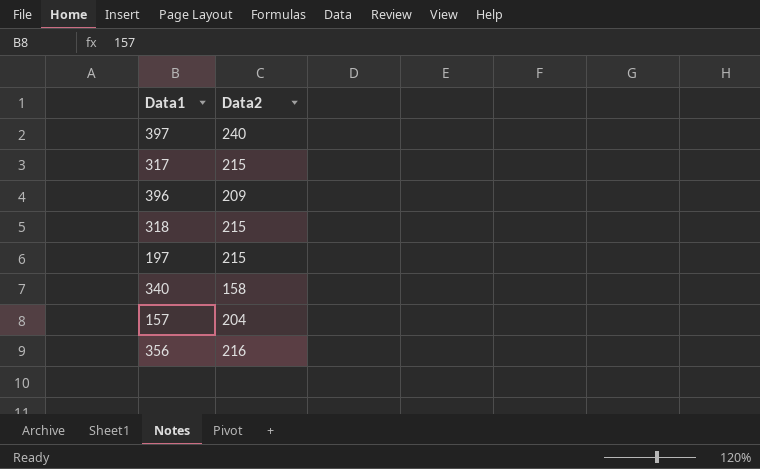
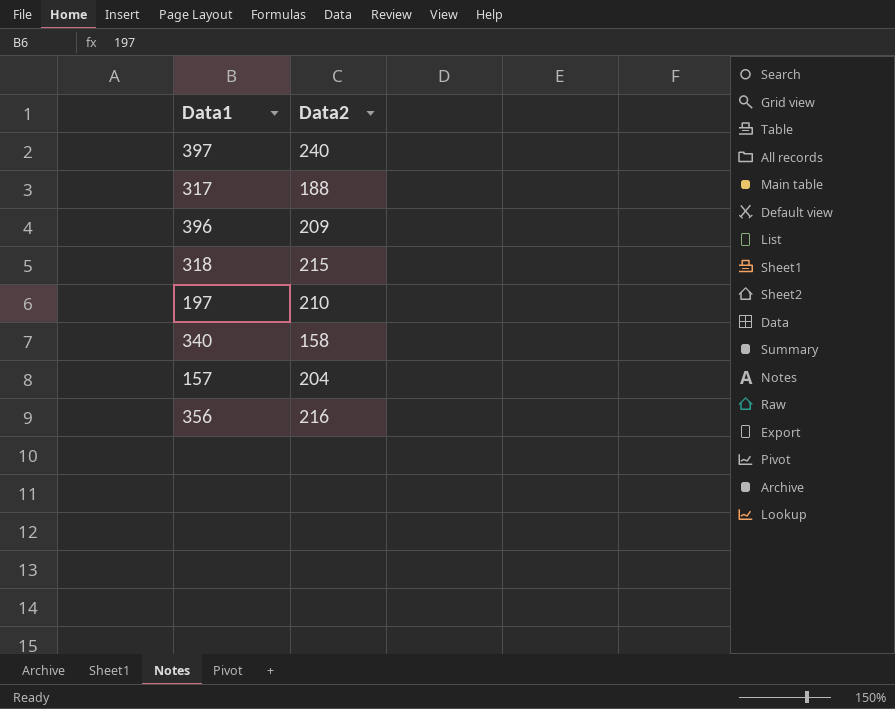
317 | Data2: 215 -> 188
197 | Data2: 215 -> 210

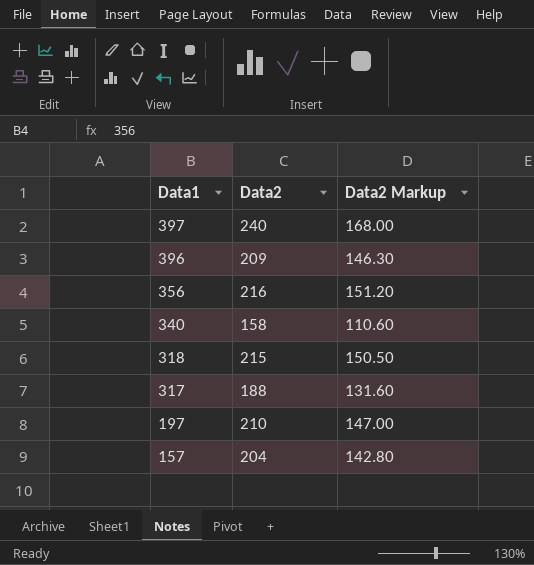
row order: none -> Data1 descending
column Data2 Markup | formula: none -> [Data2] * 0.7

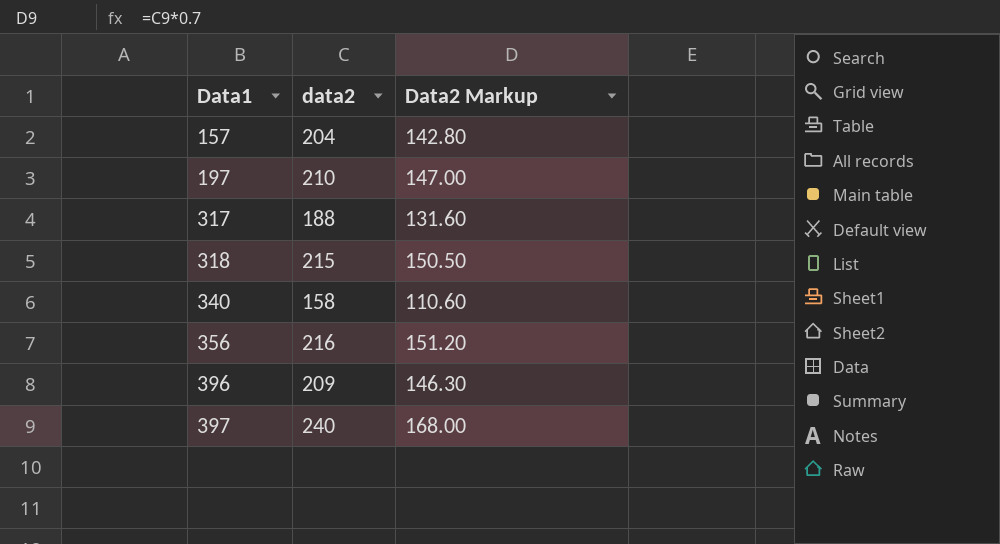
row order: Data1 descending -> Data1 ascending
column name: Data2 -> data2

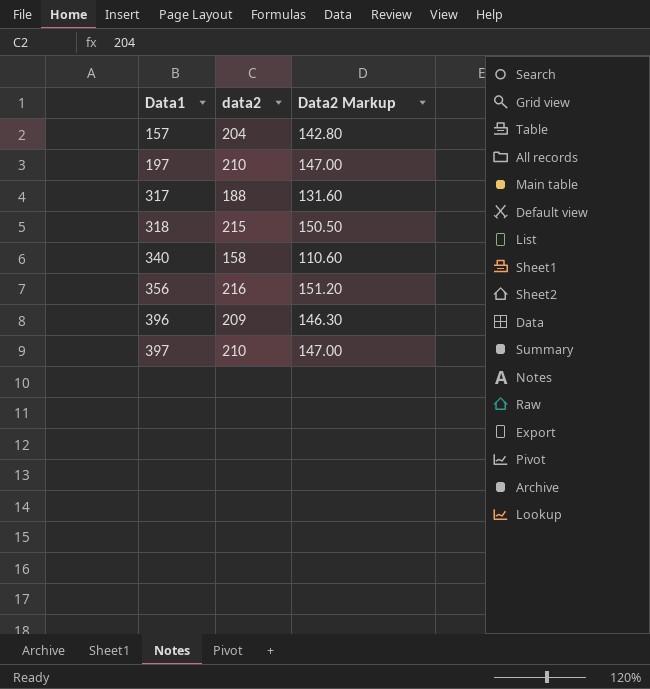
397 | data2: 240 -> 210
397 | Data2 Markup: 168.00 -> 147.00

